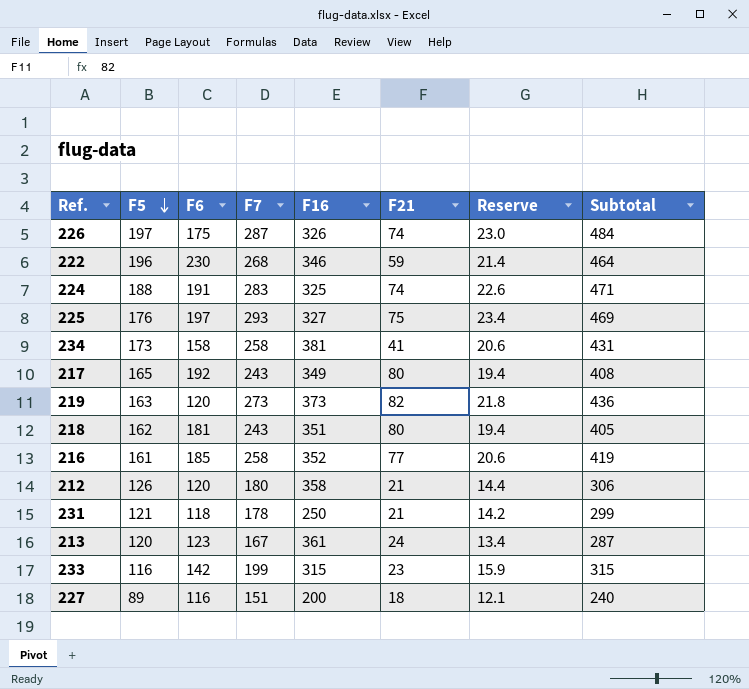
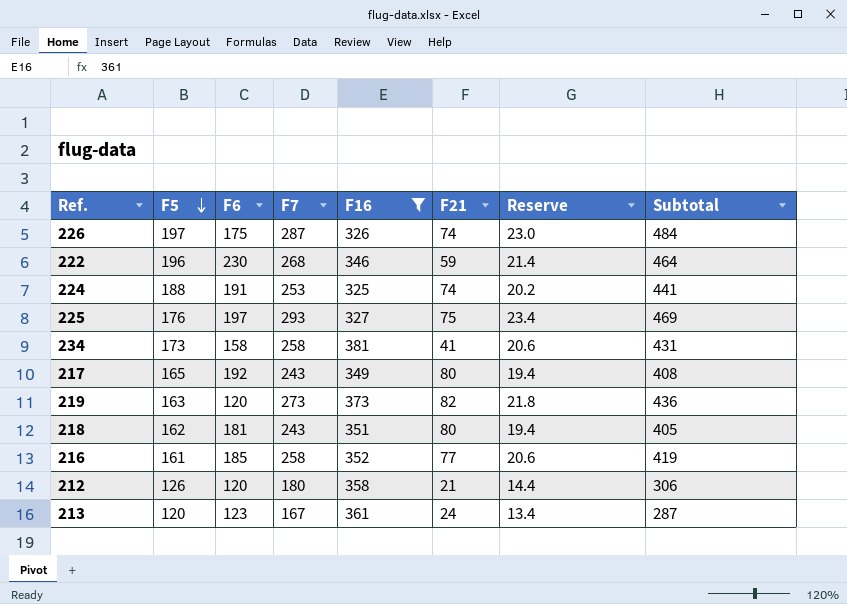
filter: none -> F16 >= 325
224 | F7: 283 -> 253
224 | Reserve: 22.6 -> 20.2
224 | Subtotal: 471 -> 441

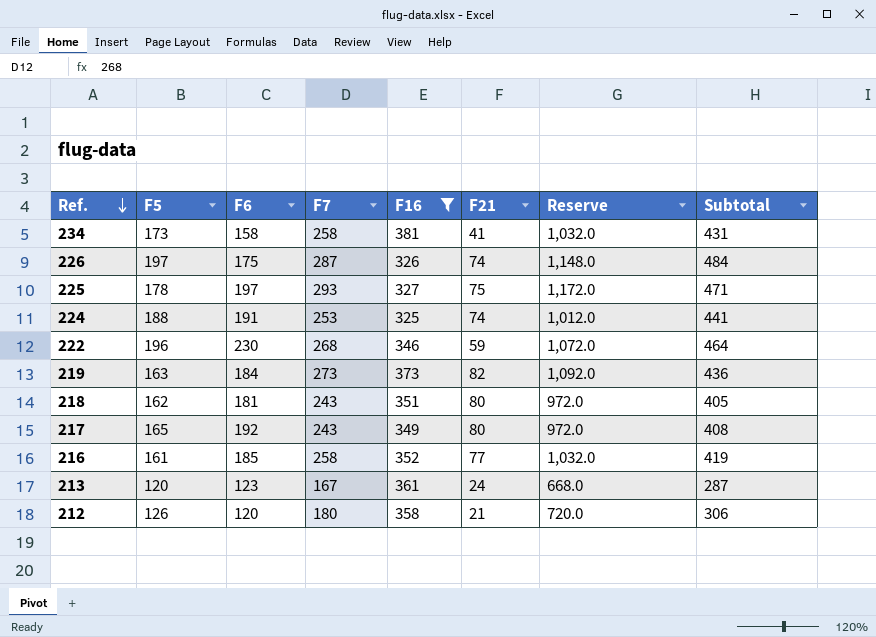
row order: F5 descending -> Ref. descending
column Reserve | formula: [F7] * 0.08 -> [F7] * 4
225 | F5: 176 -> 178
225 | Subtotal: 469 -> 471
219 | F6: 120 -> 184

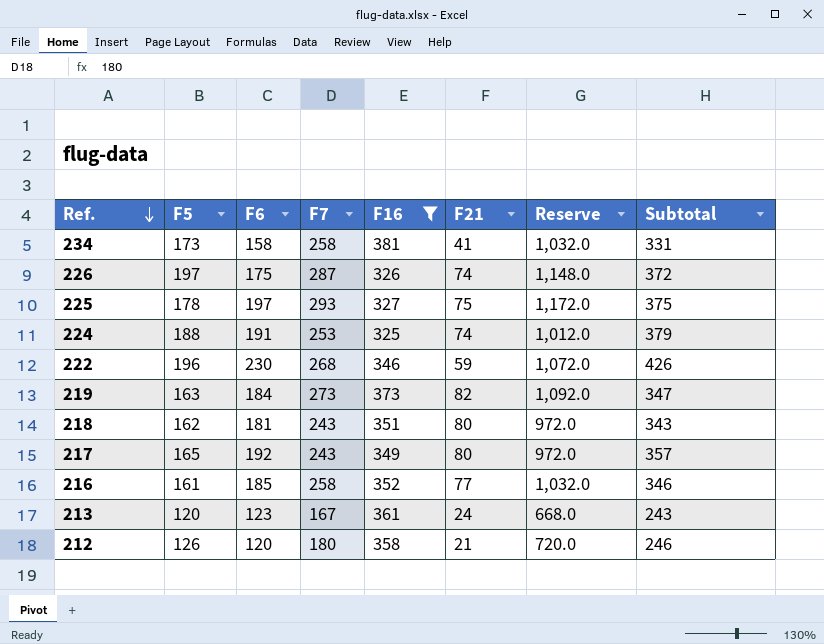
column Subtotal | formula: [F5] + [F7] -> [F5] + [F6]

